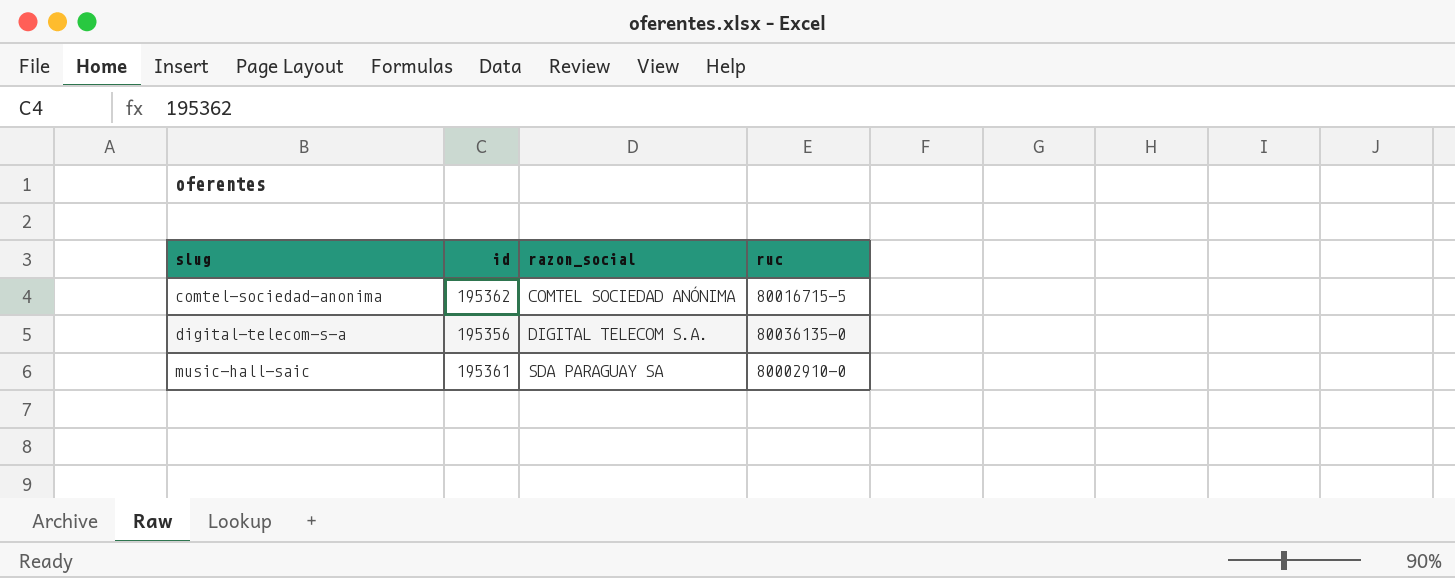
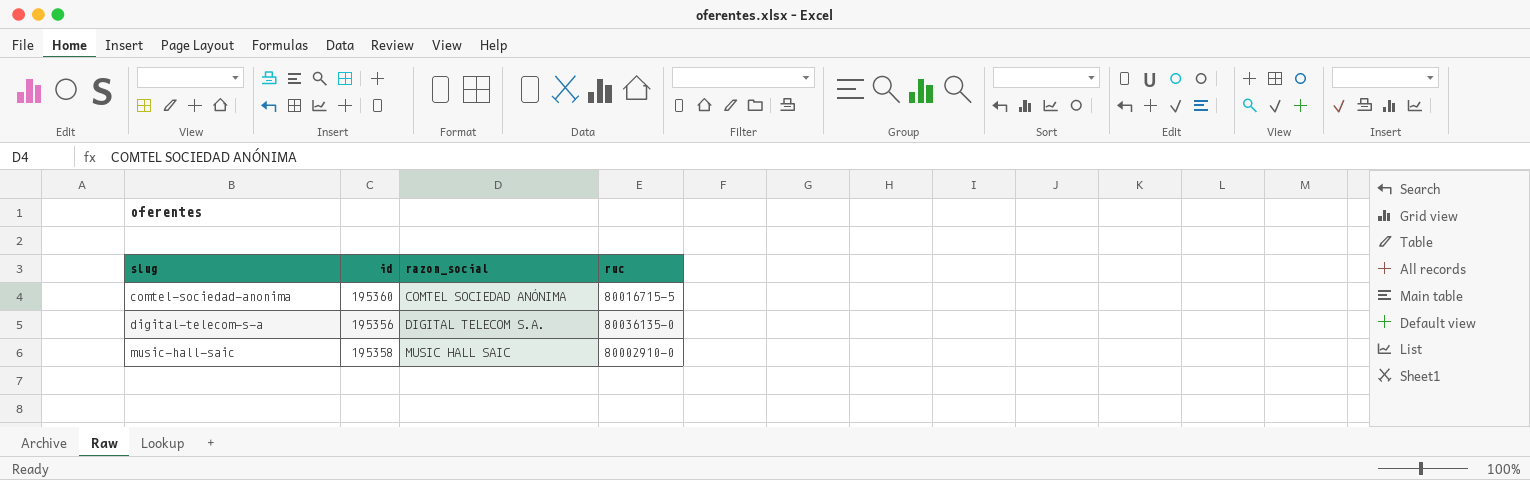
comtel-sociedad-anonima | id: 195362 -> 195360
music-hall-saic | id: 195361 -> 195358
music-hall-saic | razon_social: SDA PARAGUAY SA -> MUSIC HALL SAIC

